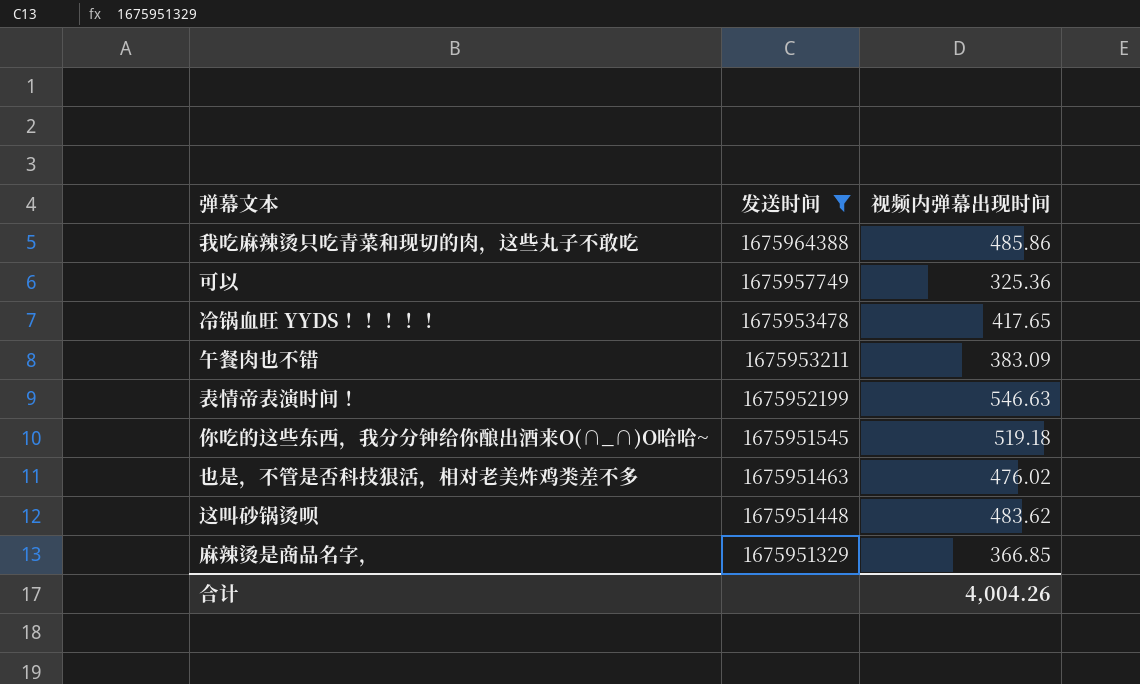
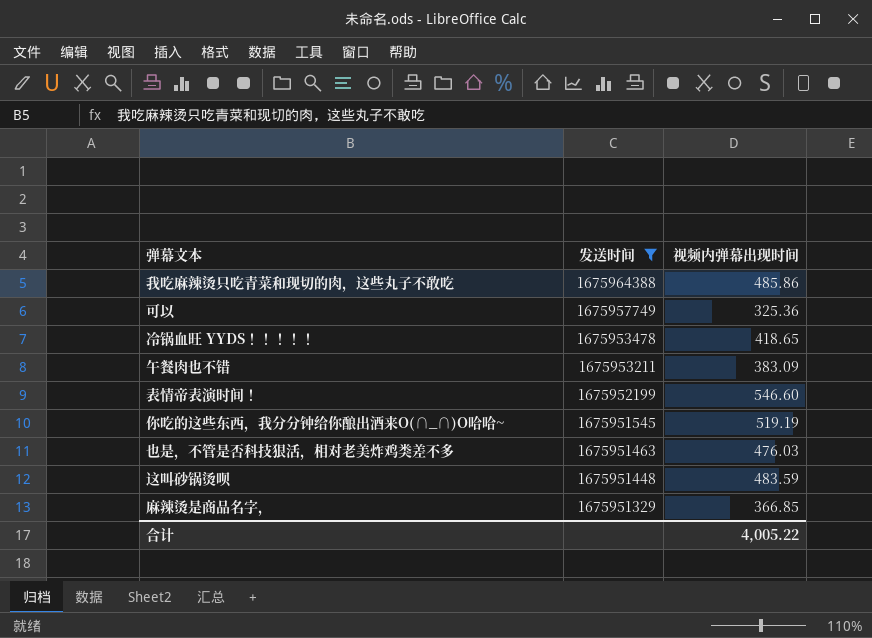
冷锅血旺 YYDS！！！！！ | 视频内弹幕出现时间: 417.65 -> 418.65
表情帝表演时间！ | 视频内弹幕出现时间: 546.63 -> 546.60
你吃的这些东西，我分分钟给你酿出酒来O(∩_∩)O哈哈~ | 视频内弹幕出现时间: 519.18 -> 519.19
也是，不管是否科技狠活，相对老美炸鸡类差不多 | 视频内弹幕出现时间: 476.02 -> 476.03
这叫砂锅烫呗 | 视频内弹幕出现时间: 483.62 -> 483.59
合计 | 视频内弹幕出现时间: 4,004.26 -> 4,005.22

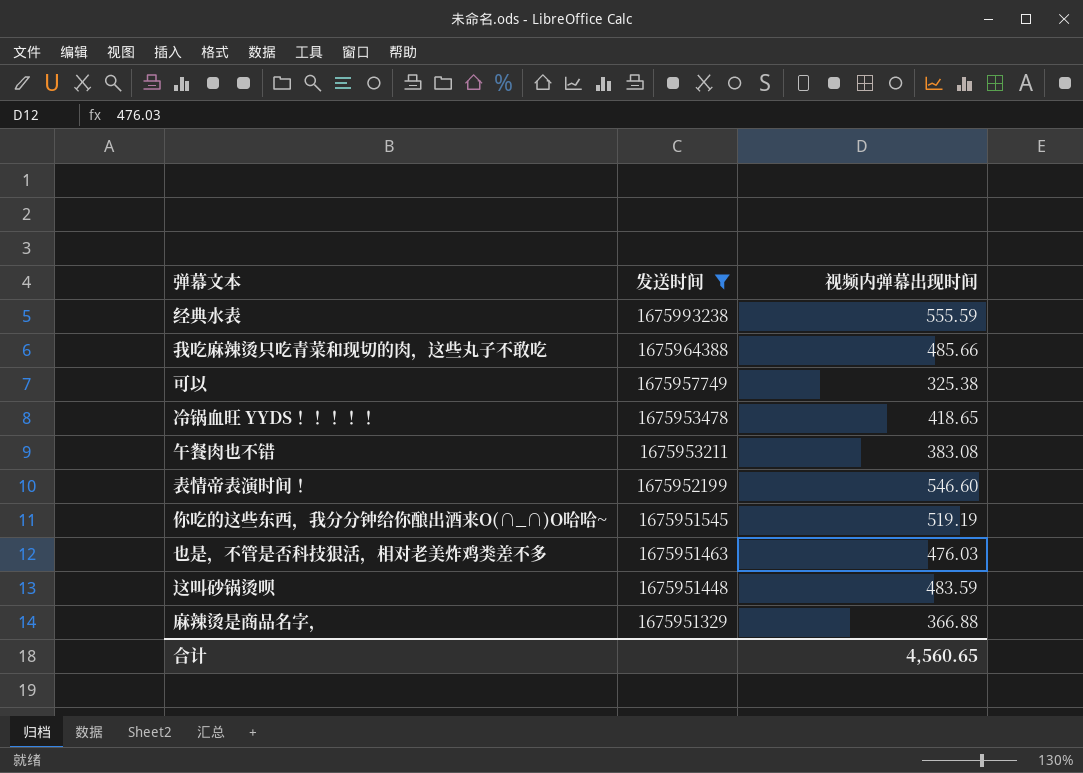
row 经典水表: none -> 1675993238 | 555.59
我吃麻辣烫只吃青菜和现切的肉，这些丸子不敢吃 | 视频内弹幕出现时间: 485.86 -> 485.66
可以 | 视频内弹幕出现时间: 325.36 -> 325.38
午餐肉也不错 | 视频内弹幕出现时间: 383.09 -> 383.08
麻辣烫是商品名字， | 视频内弹幕出现时间: 366.85 -> 366.88
合计 | 视频内弹幕出现时间: 4,005.22 -> 4,560.65

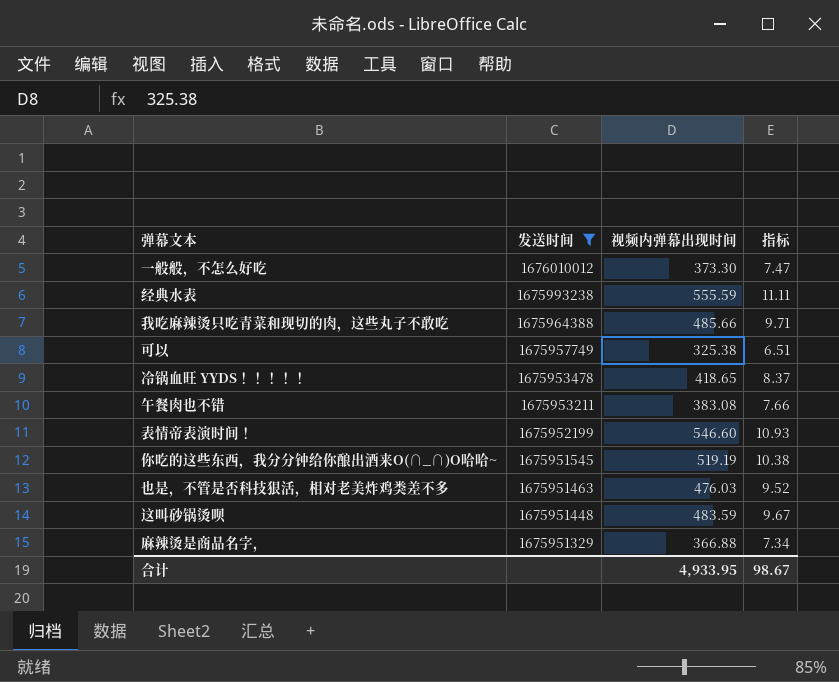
column 指标 | formula: none -> [视频内弹幕出现时间] * 0.02
row 一般般，不怎么好吃: none -> 1676010012 | 373.30 | 7.47
合计 | 视频内弹幕出现时间: 4,560.65 -> 4,933.95

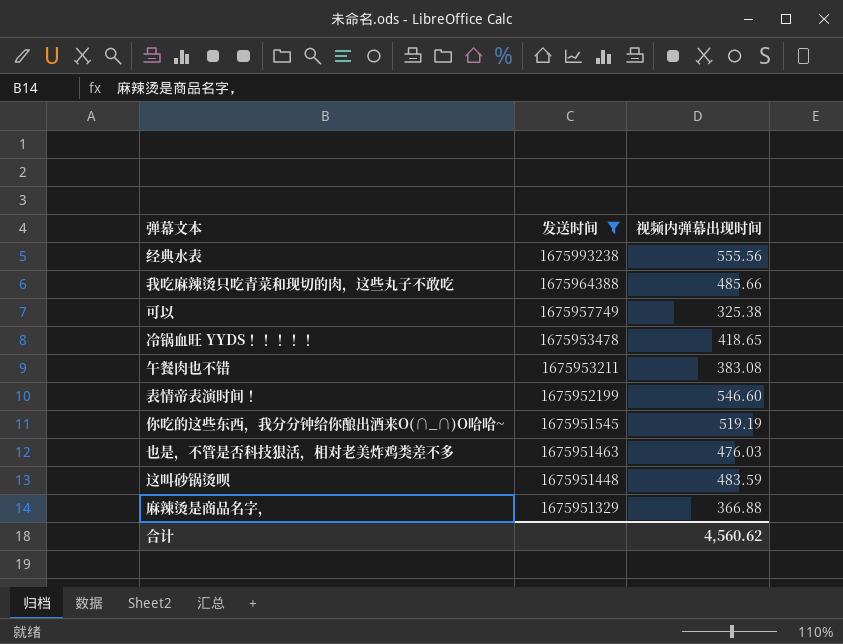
column 指标 | formula: [视频内弹幕出现时间] * 0.02 -> none
row 一般般，不怎么好吃: 1676010012 | 373.30 | 7.47 -> none
经典水表 | 视频内弹幕出现时间: 555.59 -> 555.56
合计 | 视频内弹幕出现时间: 4,933.95 -> 4,560.62

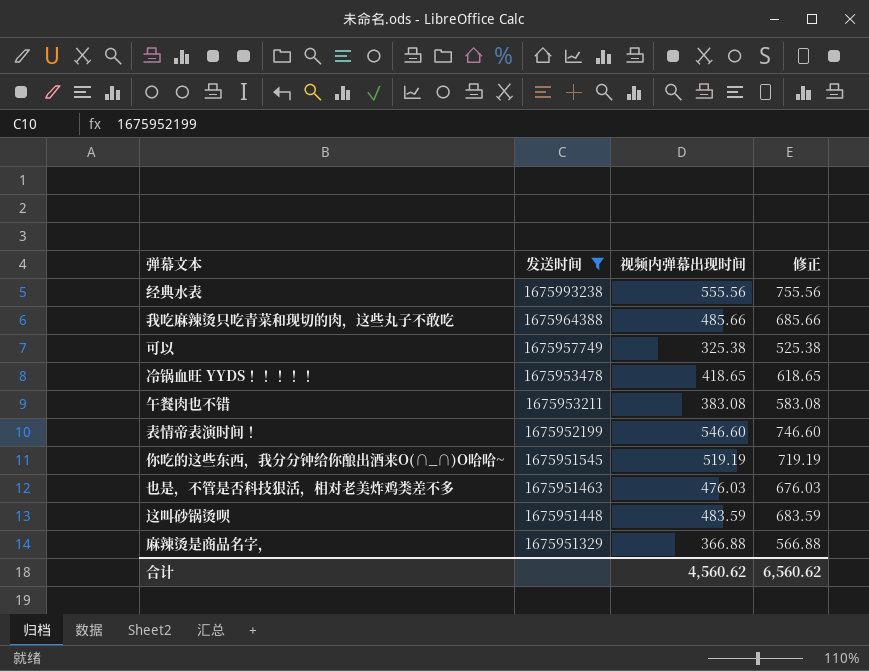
column 修正 | formula: none -> [视频内弹幕出现时间] + 200

